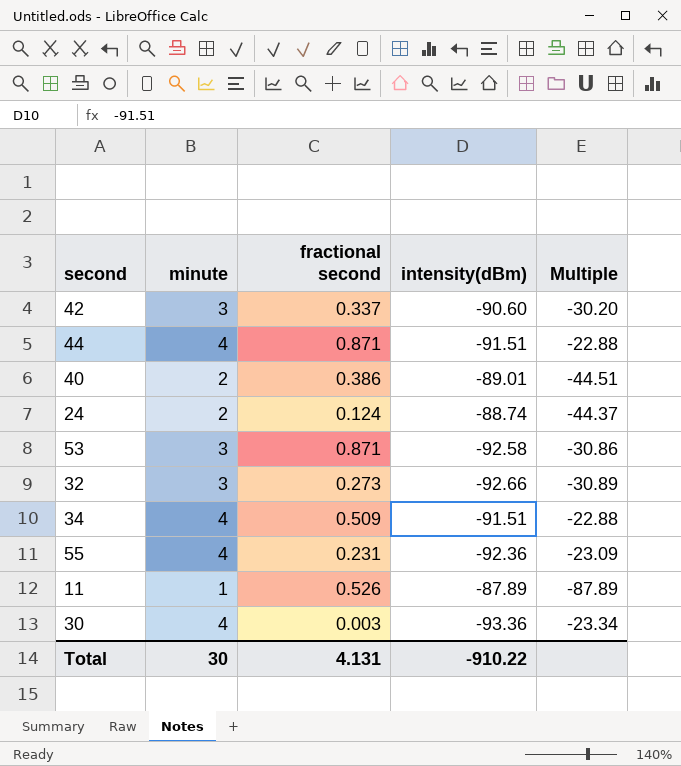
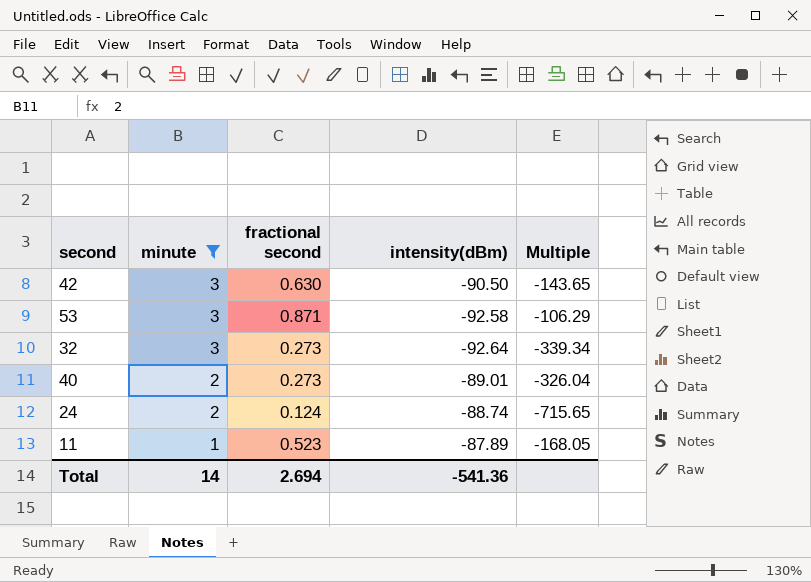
filter: none -> minute != 4
row order: none -> minute descending
column Multiple | formula: [intensity(dBm)] / [minute] -> [intensity(dBm)] / [fractional second]
42 | fractional second: 0.337 -> 0.630
42 | intensity(dBm): -90.60 -> -90.50
32 | intensity(dBm): -92.66 -> -92.64
40 | fractional second: 0.386 -> 0.273
11 | fractional second: 0.526 -> 0.523
Total | minute: 30 -> 14
Total | fractional second: 4.131 -> 2.694
Total | intensity(dBm): -910.22 -> -541.36

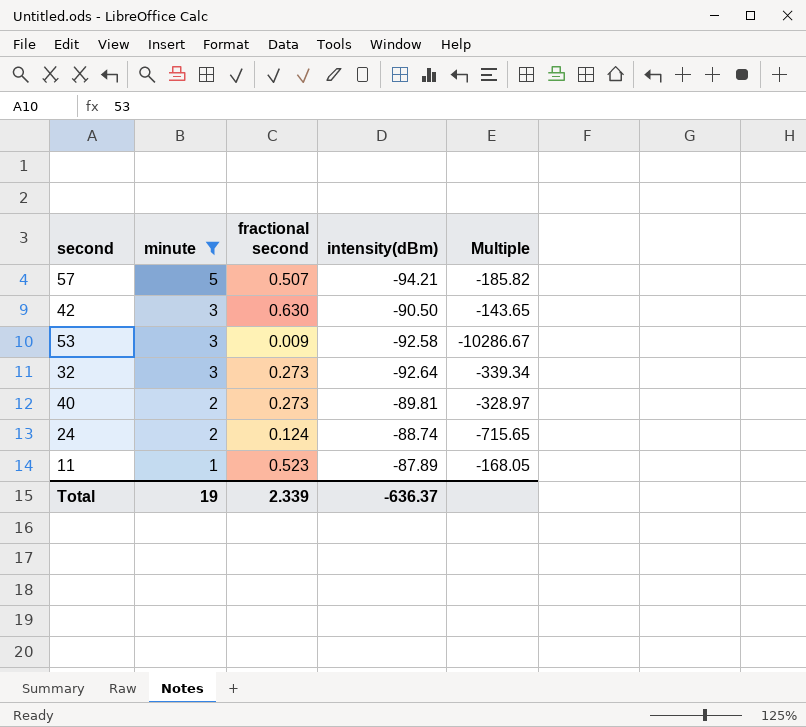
row 57: none -> 5 | 0.507 | -94.21 | -185.82
53 | fractional second: 0.871 -> 0.009
53 | Multiple: -106.29 -> -10286.67
40 | intensity(dBm): -89.01 -> -89.81
40 | Multiple: -326.04 -> -328.97
Total | minute: 14 -> 19
Total | fractional second: 2.694 -> 2.339
Total | intensity(dBm): -541.36 -> -636.37

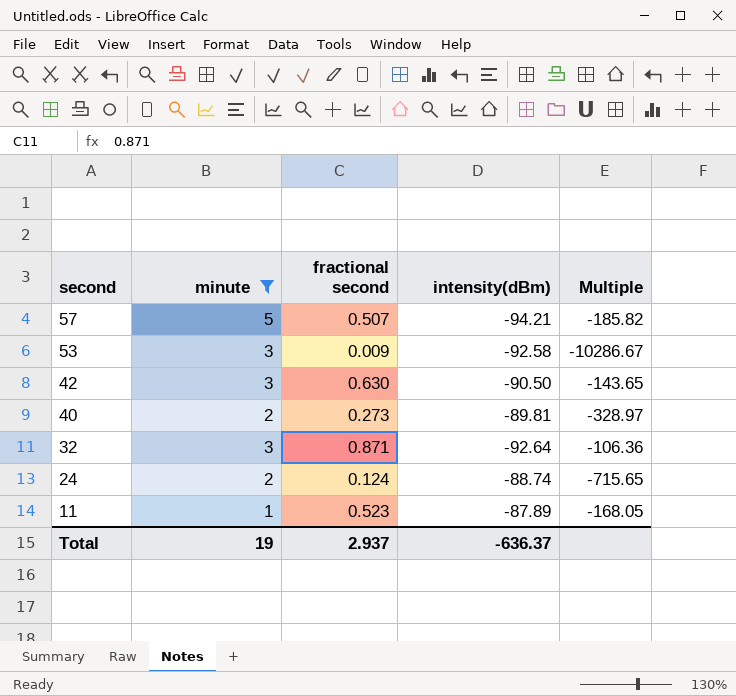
row order: minute descending -> second descending
32 | fractional second: 0.273 -> 0.871
32 | Multiple: -339.34 -> -106.36
Total | fractional second: 2.339 -> 2.937

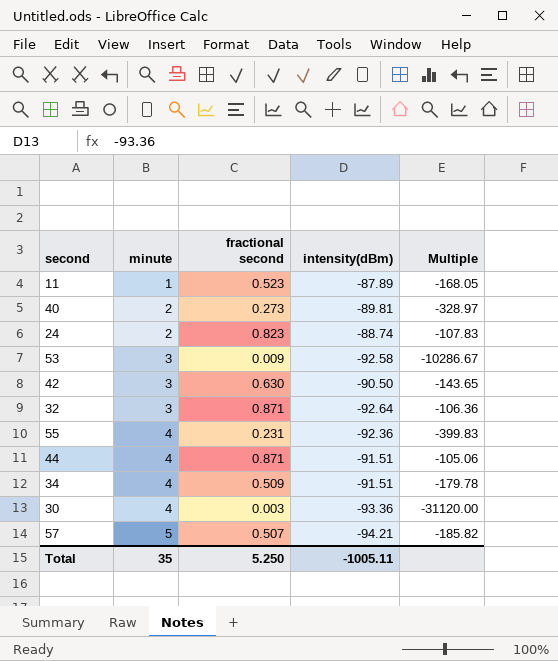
filter: minute != 4 -> none
row order: second descending -> minute ascending
24 | fractional second: 0.124 -> 0.823
24 | Multiple: -715.65 -> -107.83
Total | minute: 19 -> 35
Total | fractional second: 2.937 -> 5.250
Total | intensity(dBm): -636.37 -> -1005.11

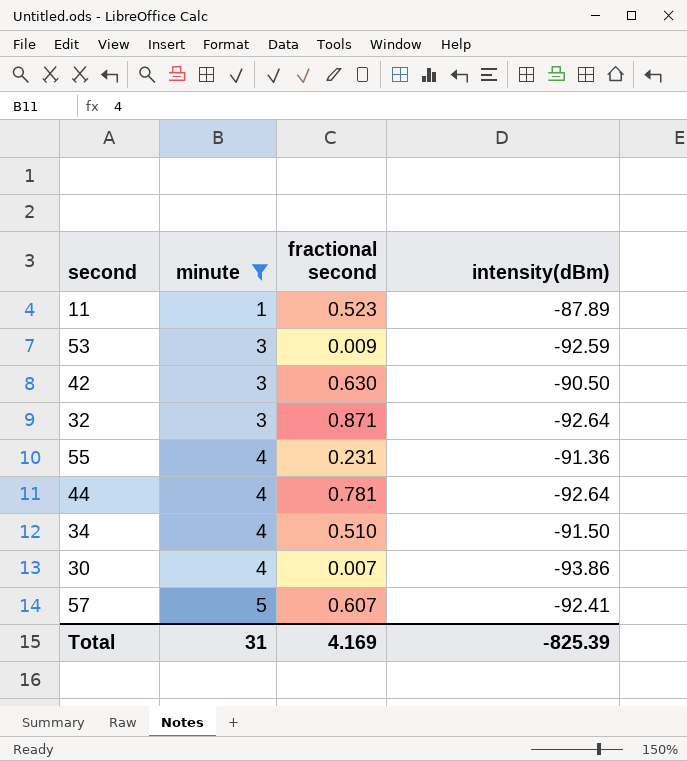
filter: none -> minute != 2
column Multiple | formula: [intensity(dBm)] / [fractional second] -> none
53 | intensity(dBm): -92.58 -> -92.59
55 | intensity(dBm): -92.36 -> -91.36
44 | fractional second: 0.871 -> 0.781
44 | intensity(dBm): -91.51 -> -92.64
34 | fractional second: 0.509 -> 0.510
34 | intensity(dBm): -91.51 -> -91.50
30 | fractional second: 0.003 -> 0.007
30 | intensity(dBm): -93.36 -> -93.86
57 | fractional second: 0.507 -> 0.607
57 | intensity(dBm): -94.21 -> -92.41
Total | minute: 35 -> 31
Total | fractional second: 5.250 -> 4.169
Total | intensity(dBm): -1005.11 -> -825.39

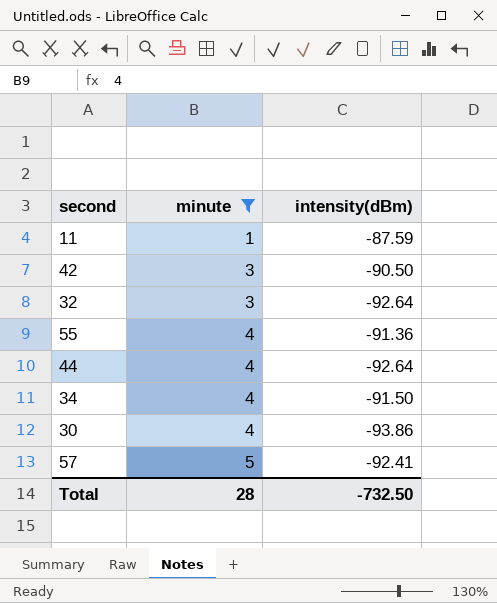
column fractional second | position: 3 -> none
row 53: 3 | 0.009 | -92.59 -> none
11 | intensity(dBm): -87.89 -> -87.59
Total | minute: 31 -> 28
Total | intensity(dBm): -825.39 -> -732.50

